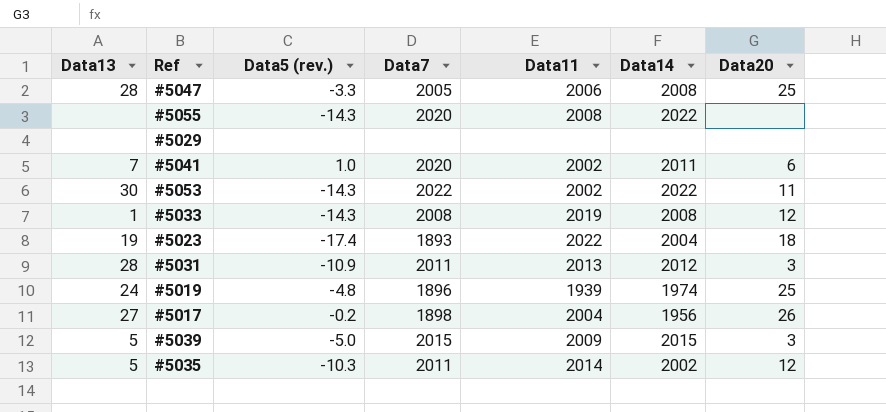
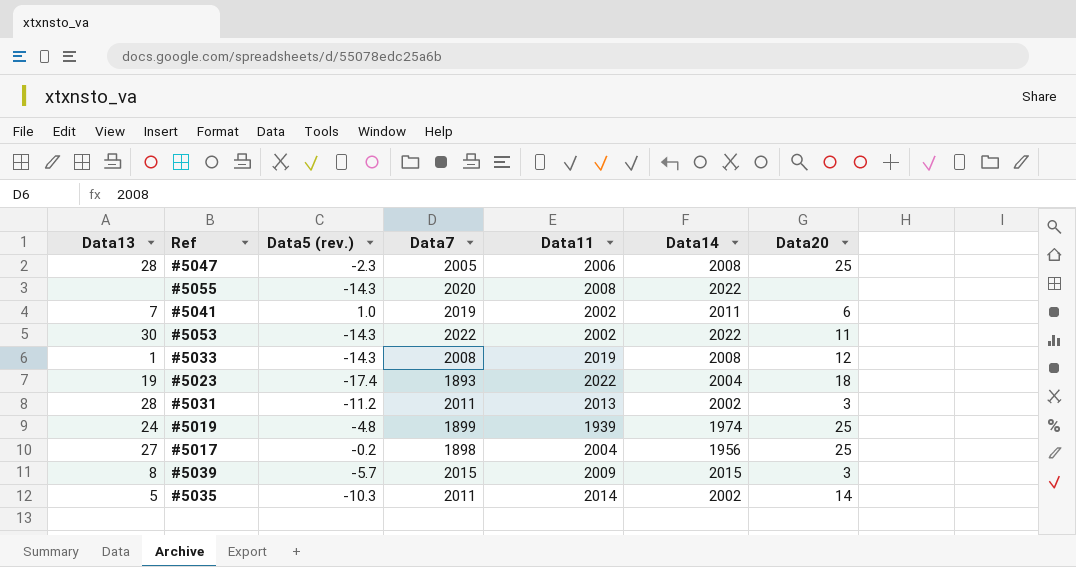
row #5029: none | none | none | none | none | none -> none
#5047 | Data5 (rev.): -3.3 -> -2.3
#5041 | Data7: 2020 -> 2019
#5031 | Data5 (rev.): -10.9 -> -11.2
#5031 | Data14: 2012 -> 2002
#5019 | Data7: 1896 -> 1899
#5017 | Data20: 26 -> 25
#5039 | Data13: 5 -> 8
#5039 | Data5 (rev.): -5.0 -> -5.7
#5035 | Data20: 12 -> 14

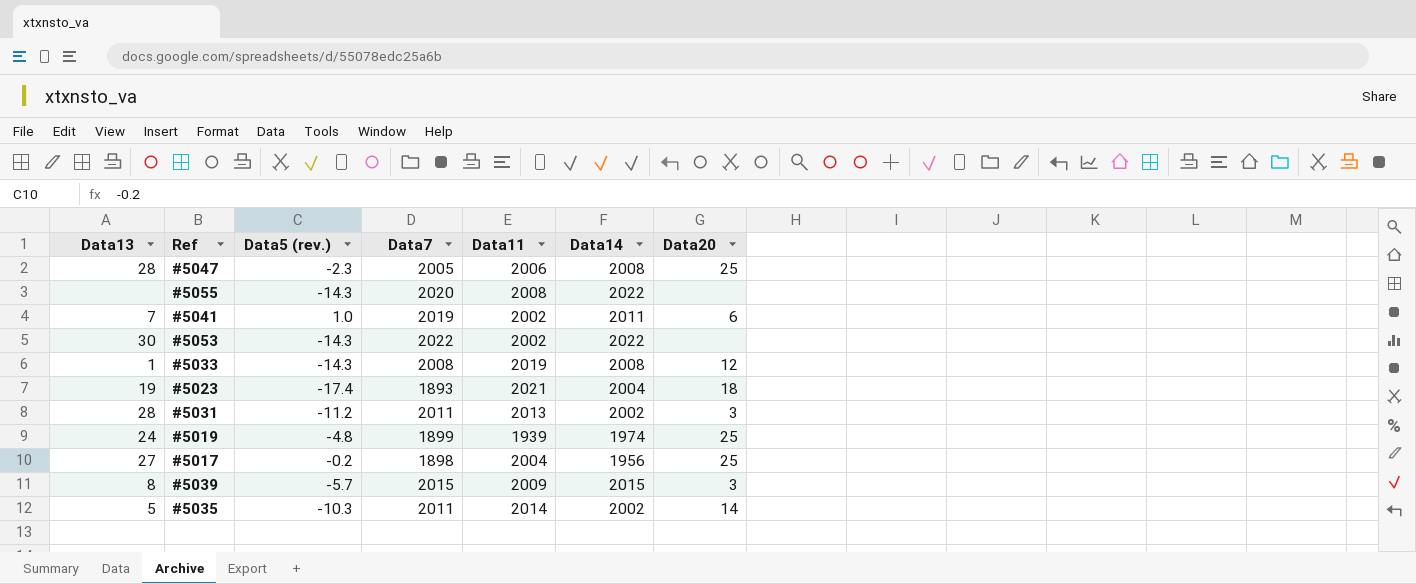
#5053 | Data20: 11 -> none
#5023 | Data11: 2022 -> 2021

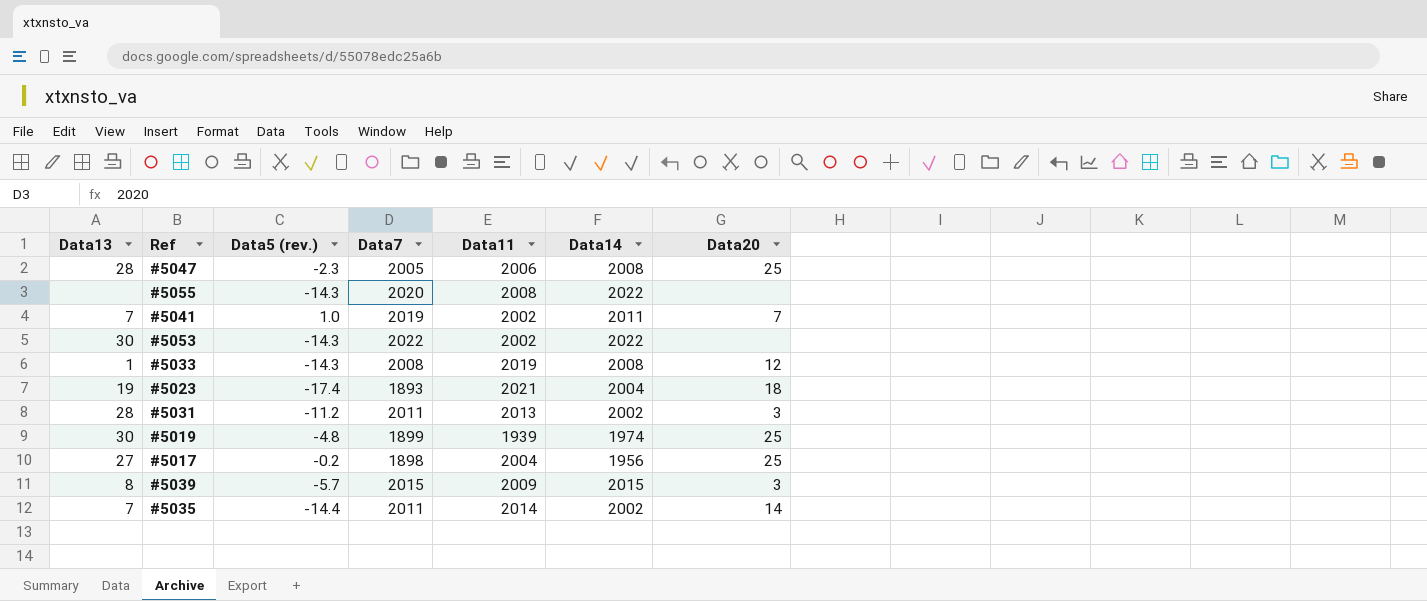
#5041 | Data20: 6 -> 7
#5019 | Data13: 24 -> 30
#5035 | Data13: 5 -> 7
#5035 | Data5 (rev.): -10.3 -> -14.4

